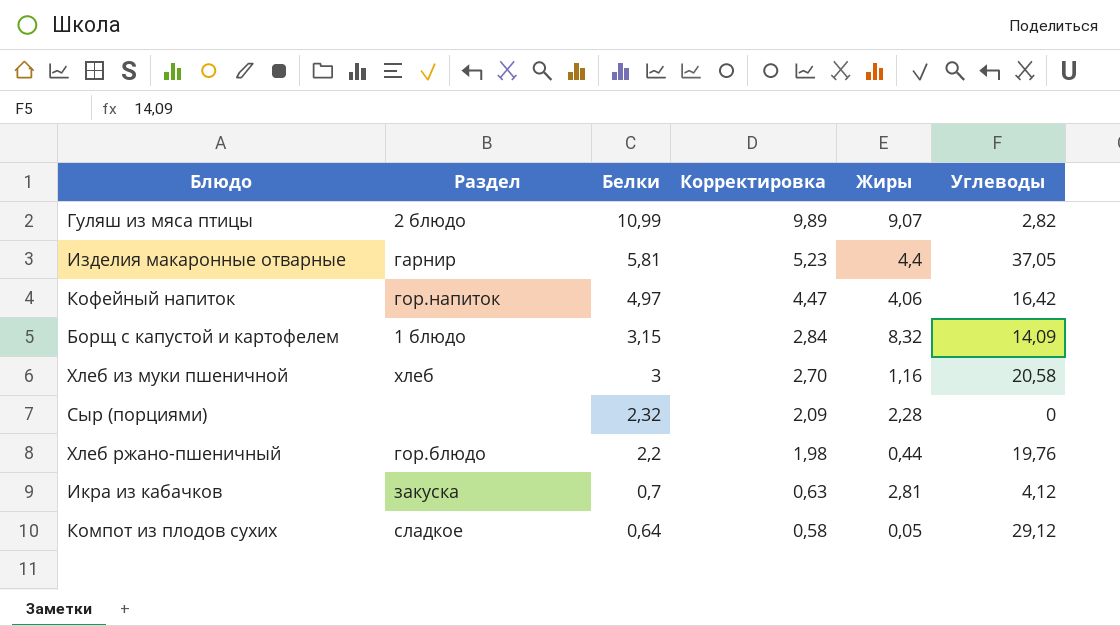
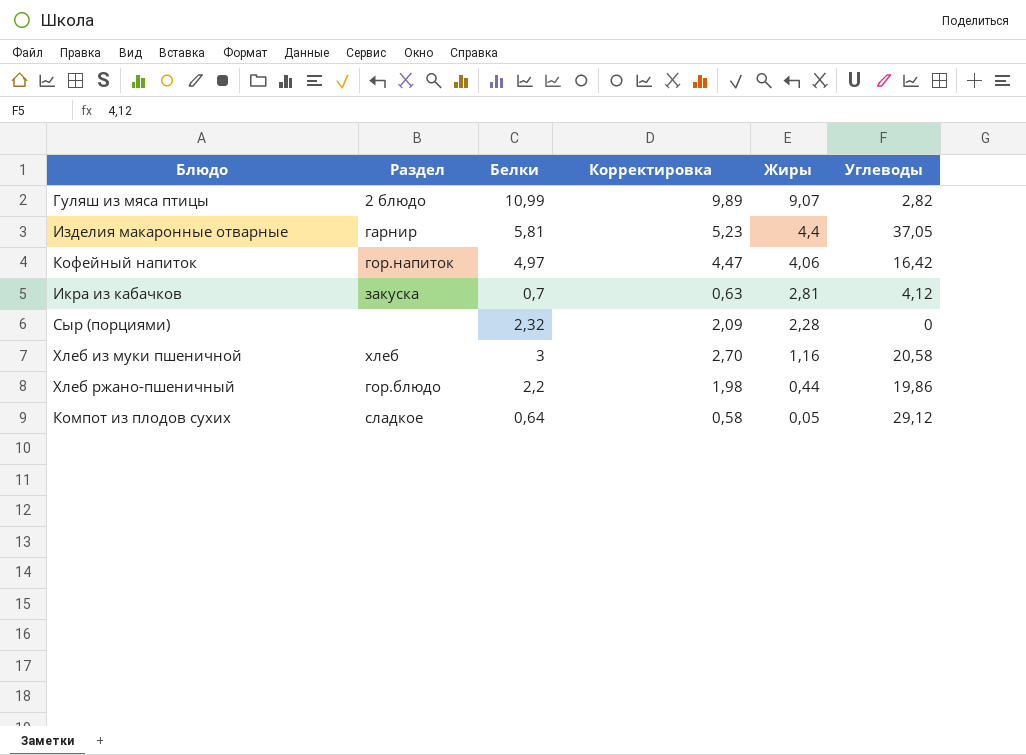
row order: Белки descending -> Жиры descending
row Борщ с капустой и картофелем: 1 блюдо | 3,15 | 2,84 | 8,32 | 14,09 -> none
Хлеб ржано-пшеничный | Углеводы: 19,76 -> 19,86

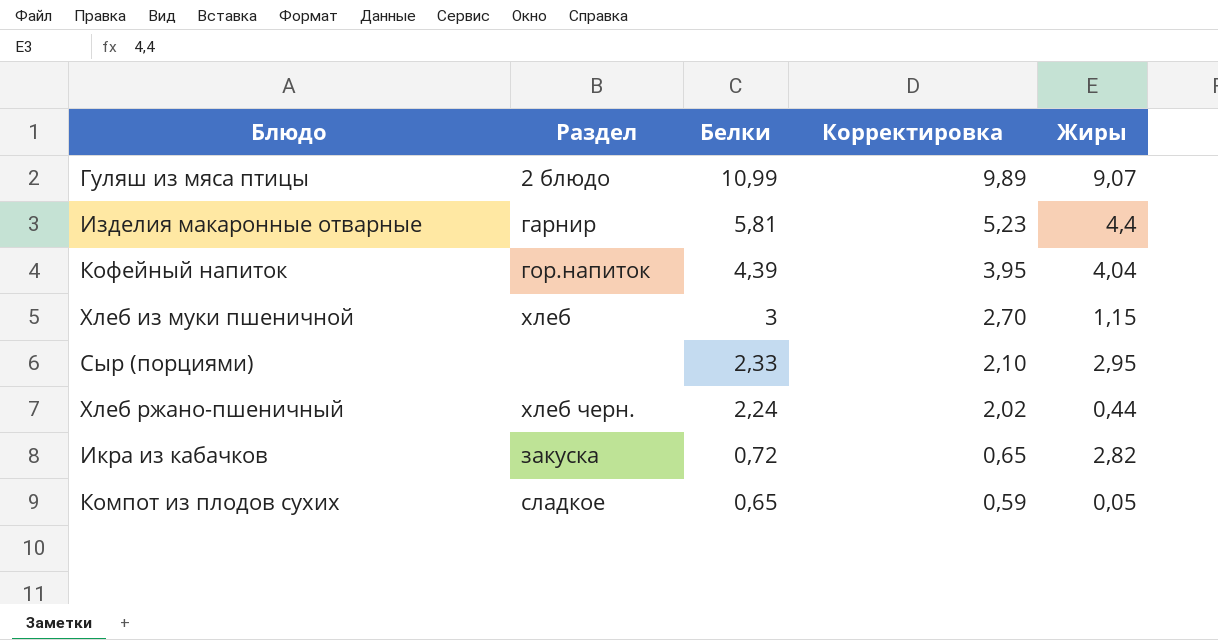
row order: Жиры descending -> Белки descending
column Углеводы | position: 6 -> none
Кофейный напиток | Белки: 4,97 -> 4,39
Кофейный напиток | Корректировка: 4,47 -> 3,95
Кофейный напиток | Жиры: 4,06 -> 4,04
Хлеб из муки пшеничной | Жиры: 1,16 -> 1,15
Сыр (порциями) | Белки: 2,32 -> 2,33
Сыр (порциями) | Корректировка: 2,09 -> 2,10
Сыр (порциями) | Жиры: 2,28 -> 2,95
Хлеб ржано-пшеничный | Раздел: гор.блюдо -> хлеб черн.
Хлеб ржано-пшеничный | Белки: 2,2 -> 2,24
Хлеб ржано-пшеничный | Корректировка: 1,98 -> 2,02
Икра из кабачков | Белки: 0,7 -> 0,72
Икра из кабачков | Корректировка: 0,63 -> 0,65
Икра из кабачков | Жиры: 2,81 -> 2,82
Компот из плодов сухих | Белки: 0,64 -> 0,65
Компот из плодов сухих | Корректировка: 0,58 -> 0,59

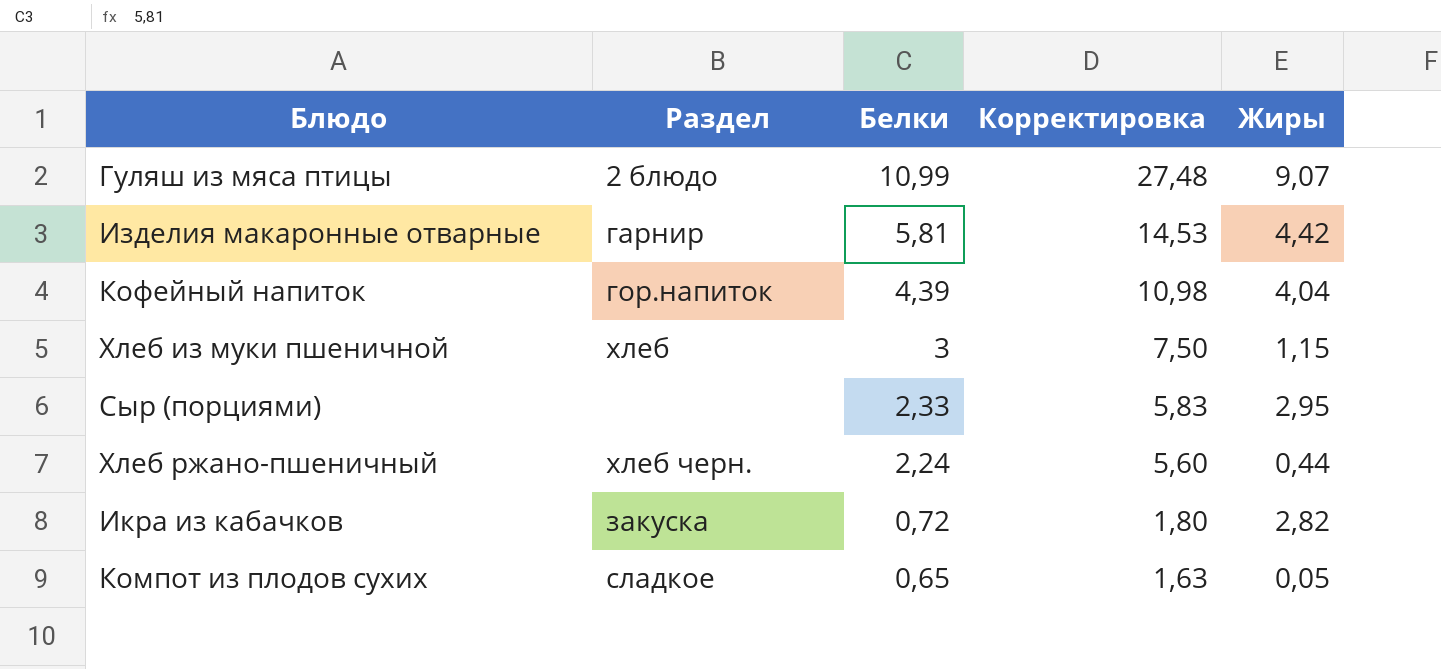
column Корректировка | formula: [Белки] * 0,9 -> [Белки] * 2,5
Изделия макаронные отварные | Жиры: 4,4 -> 4,42

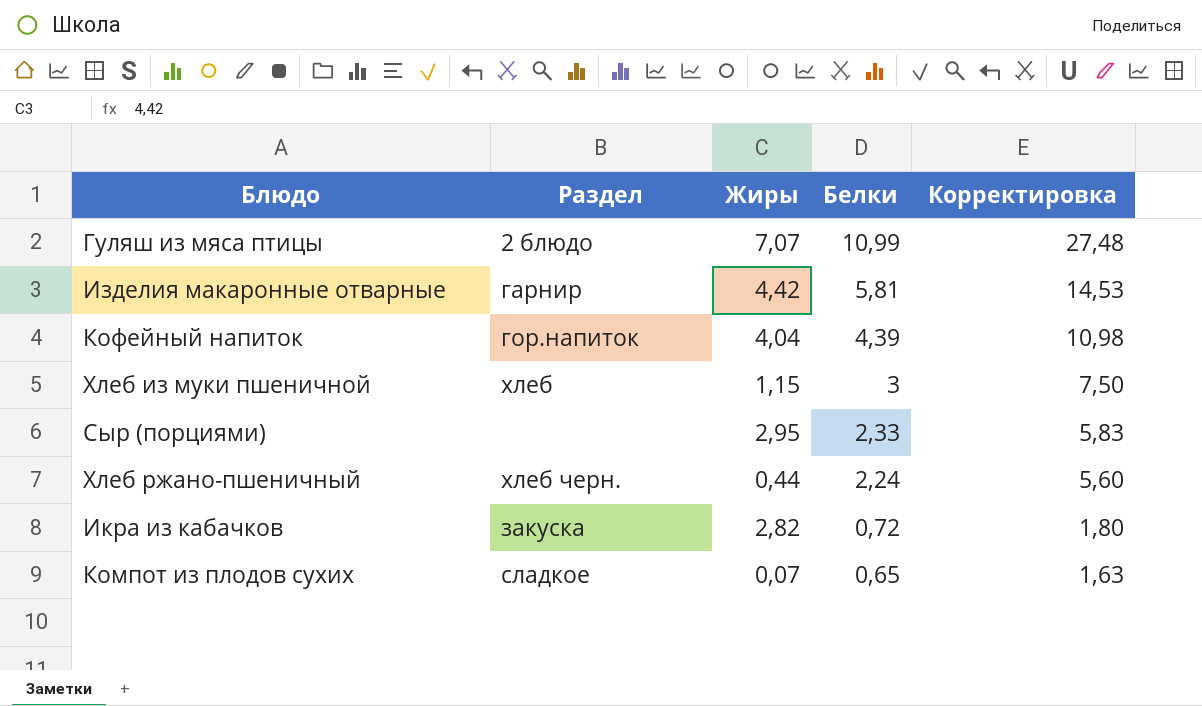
column Жиры | position: 5 -> 3
Гуляш из мяса птицы | Жиры: 9,07 -> 7,07
Компот из плодов сухих | Жиры: 0,05 -> 0,07

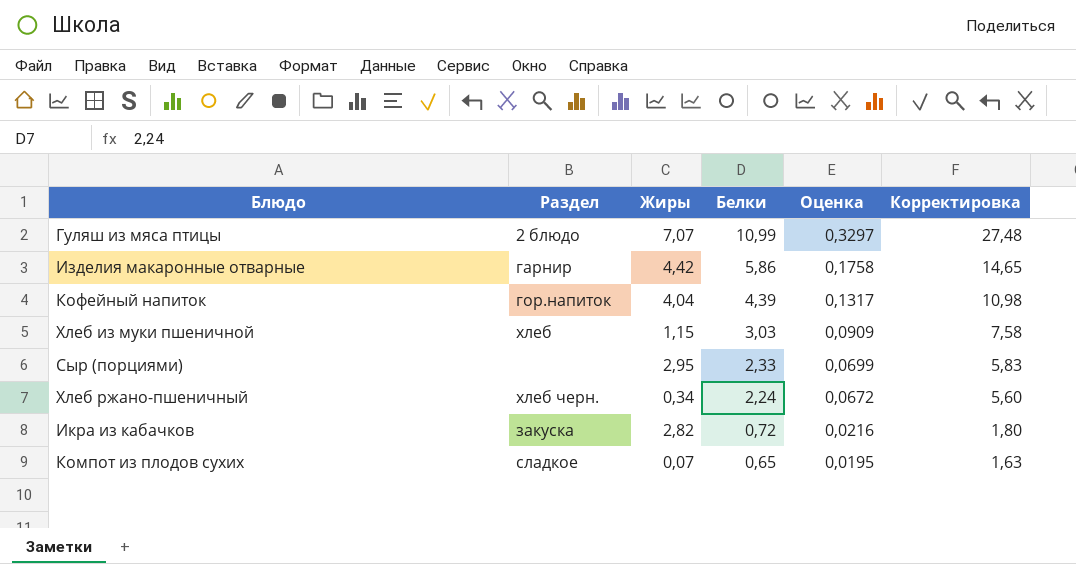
column Оценка | formula: none -> [Белки] * 0,03
Изделия макаронные отварные | Белки: 5,81 -> 5,86
Изделия макаронные отварные | Корректировка: 14,53 -> 14,65
Хлеб из муки пшеничной | Белки: 3 -> 3,03
Хлеб из муки пшеничной | Корректировка: 7,50 -> 7,58
Хлеб ржано-пшеничный | Жиры: 0,44 -> 0,34

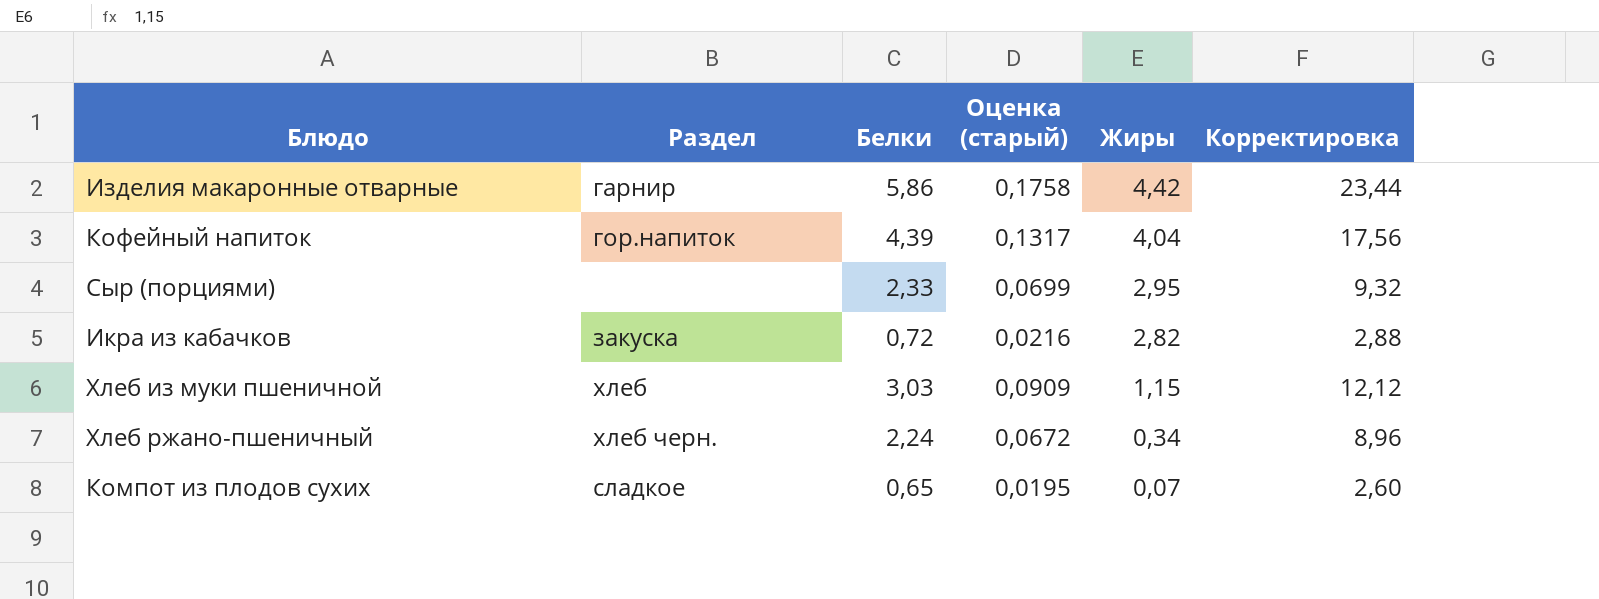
row order: Белки descending -> Жиры descending
column name: Оценка -> Оценка (старый)
column Жиры | position: 3 -> 5
column Корректировка | formula: [Белки] * 2,5 -> [Белки] * 4
row Гуляш из мяса птицы: 2 блюдо | 7,07 | 10,99 | 0,3297 | 27,48 -> none

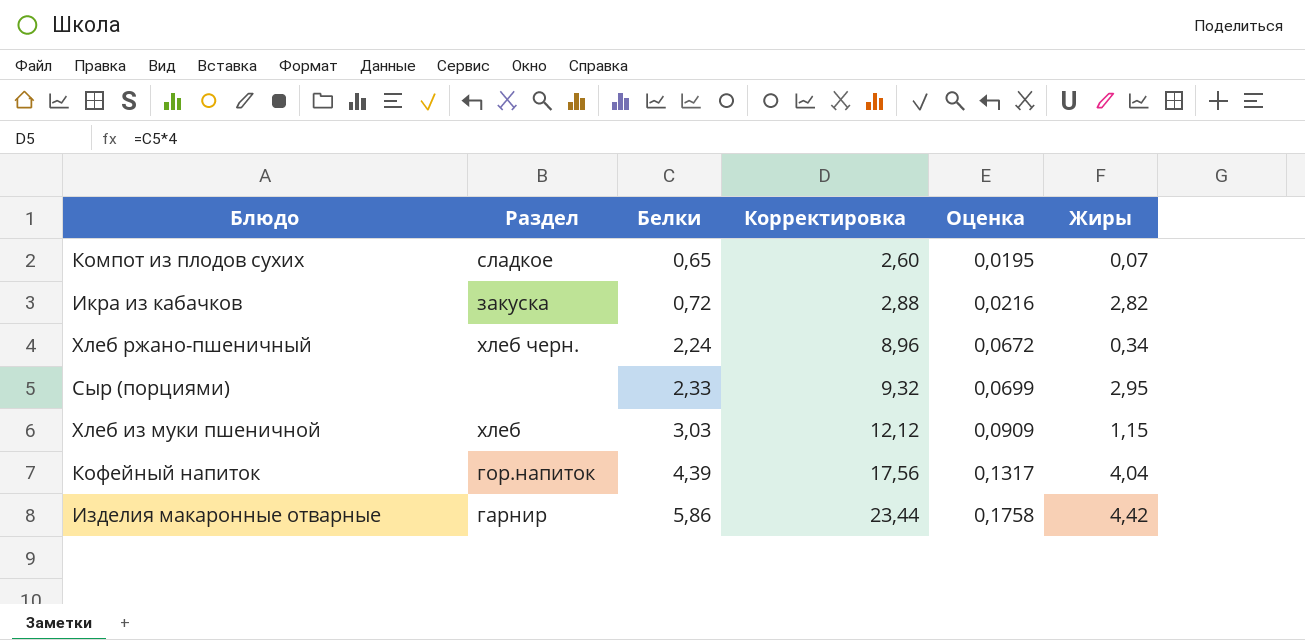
row order: Жиры descending -> Белки ascending
column Корректировка | position: 6 -> 4
column name: Оценка (старый) -> Оценка

